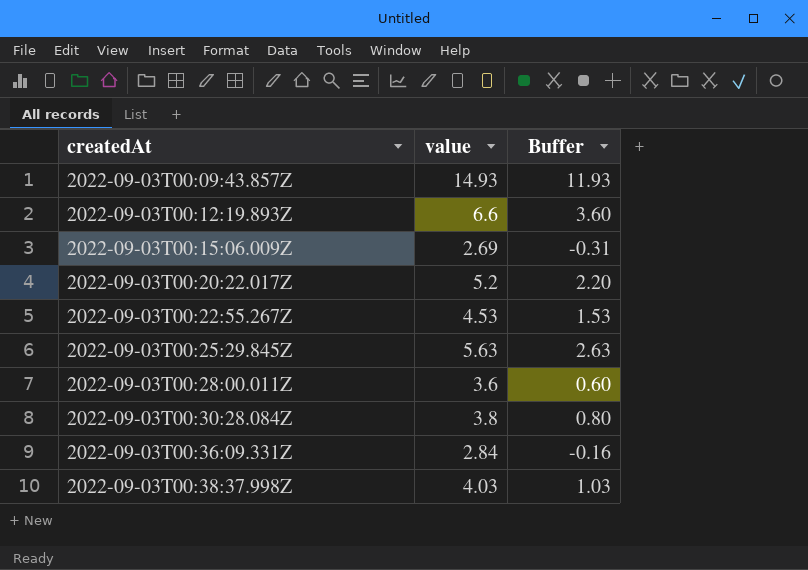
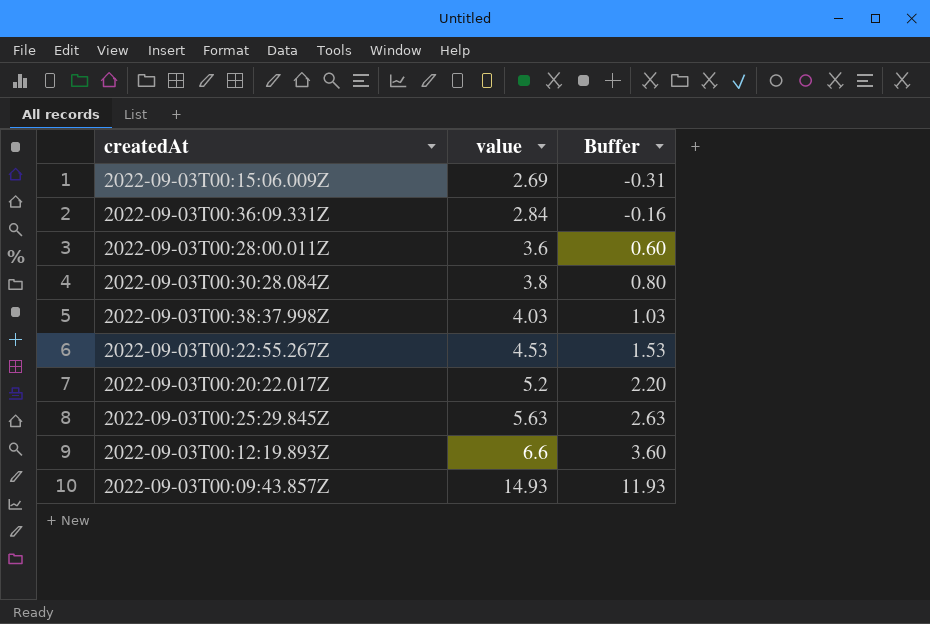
row order: createdAt ascending -> value ascending

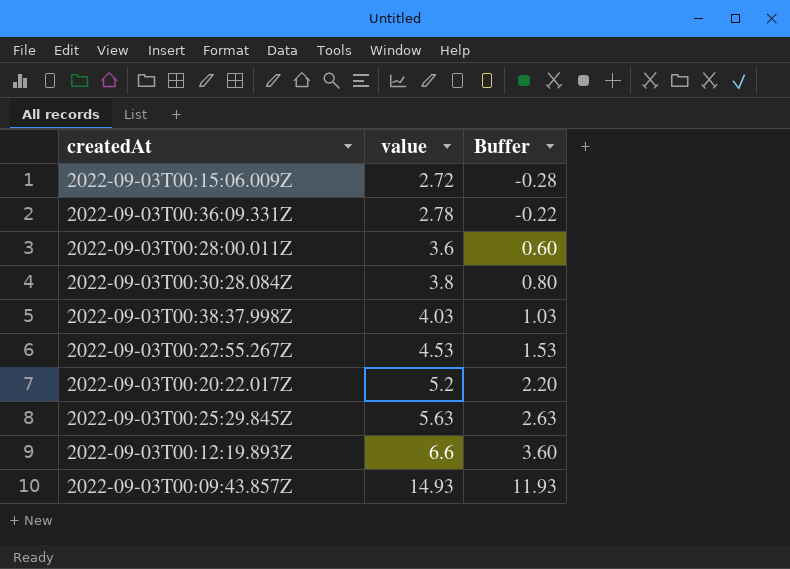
2022-09-03T00:15:06.009Z | value: 2.69 -> 2.72
2022-09-03T00:15:06.009Z | Buffer: -0.31 -> -0.28
2022-09-03T00:36:09.331Z | value: 2.84 -> 2.78
2022-09-03T00:36:09.331Z | Buffer: -0.16 -> -0.22

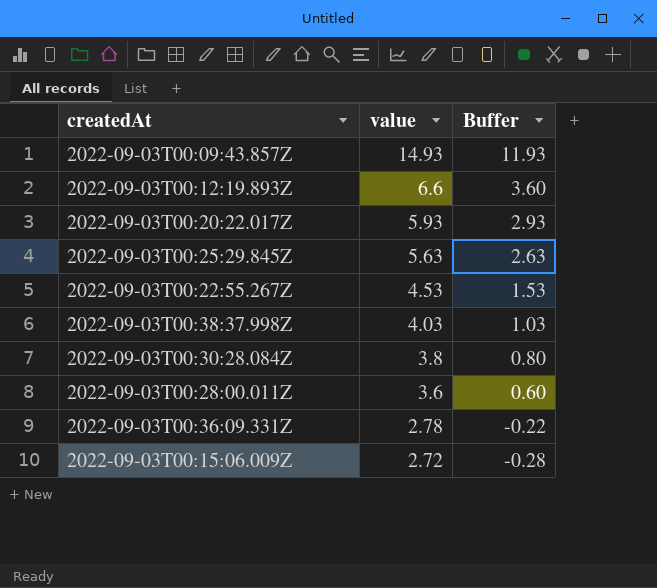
row order: value ascending -> value descending
2022-09-03T00:20:22.017Z | value: 5.2 -> 5.93
2022-09-03T00:20:22.017Z | Buffer: 2.20 -> 2.93

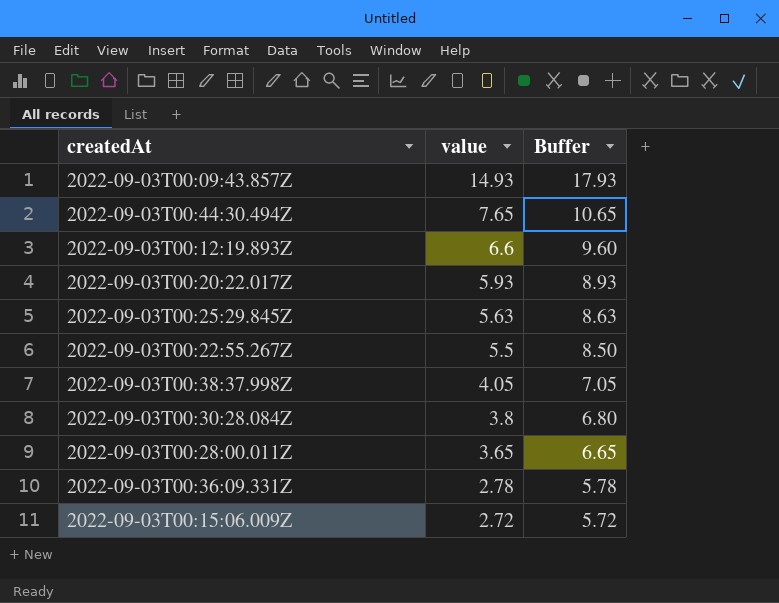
column Buffer | formula: [value] - 3 -> [value] + 3
row 2022-09-03T00:44:30.494Z: none -> 7.65 | 10.65
2022-09-03T00:22:55.267Z | value: 4.53 -> 5.5
2022-09-03T00:38:37.998Z | value: 4.03 -> 4.05
2022-09-03T00:28:00.011Z | value: 3.6 -> 3.65

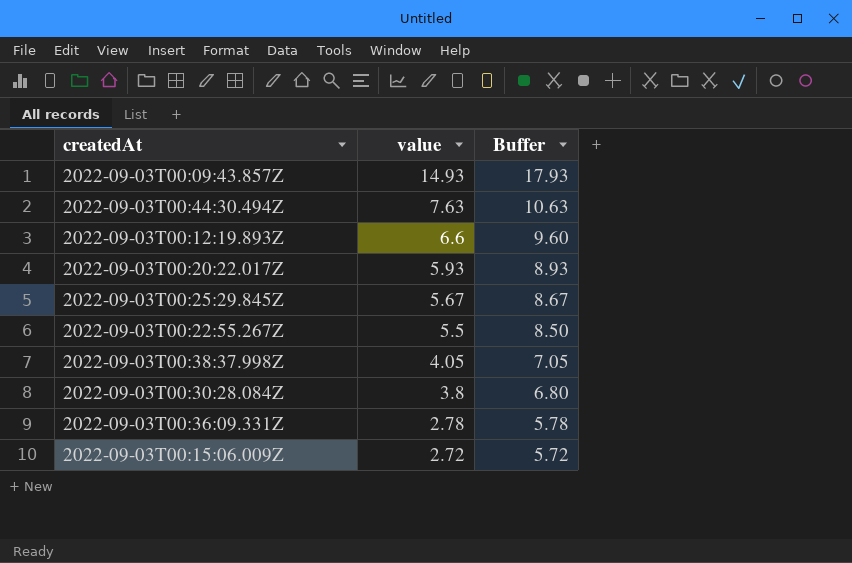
row 2022-09-03T00:28:00.011Z: 3.65 | 6.65 -> none
2022-09-03T00:44:30.494Z | value: 7.65 -> 7.63
2022-09-03T00:44:30.494Z | Buffer: 10.65 -> 10.63
2022-09-03T00:25:29.845Z | value: 5.63 -> 5.67
2022-09-03T00:25:29.845Z | Buffer: 8.63 -> 8.67

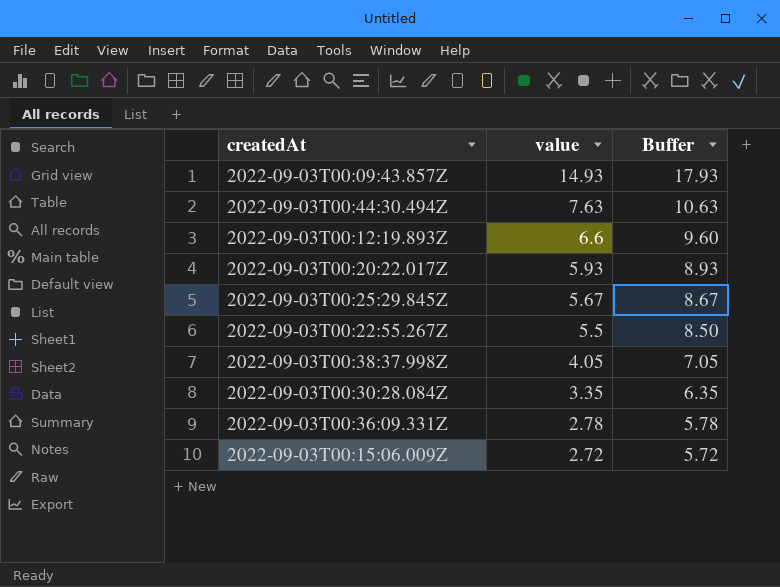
2022-09-03T00:30:28.084Z | value: 3.8 -> 3.35
2022-09-03T00:30:28.084Z | Buffer: 6.80 -> 6.35

